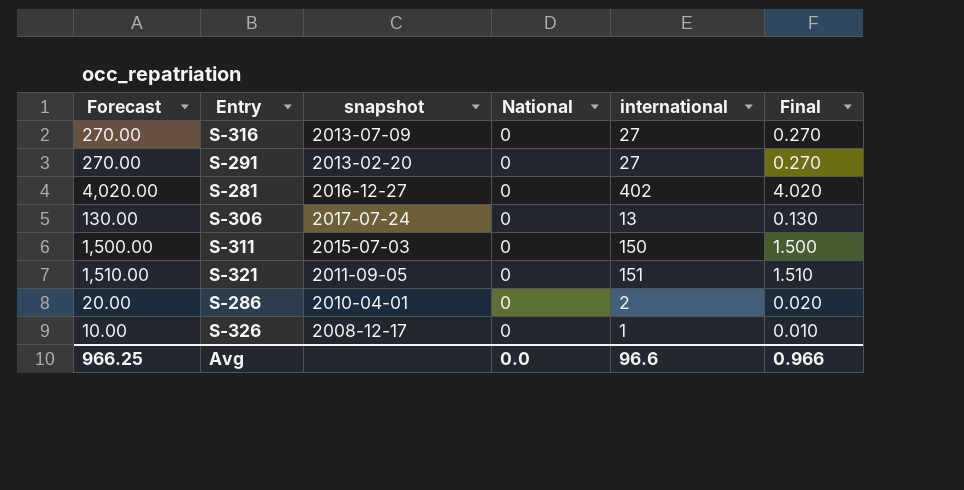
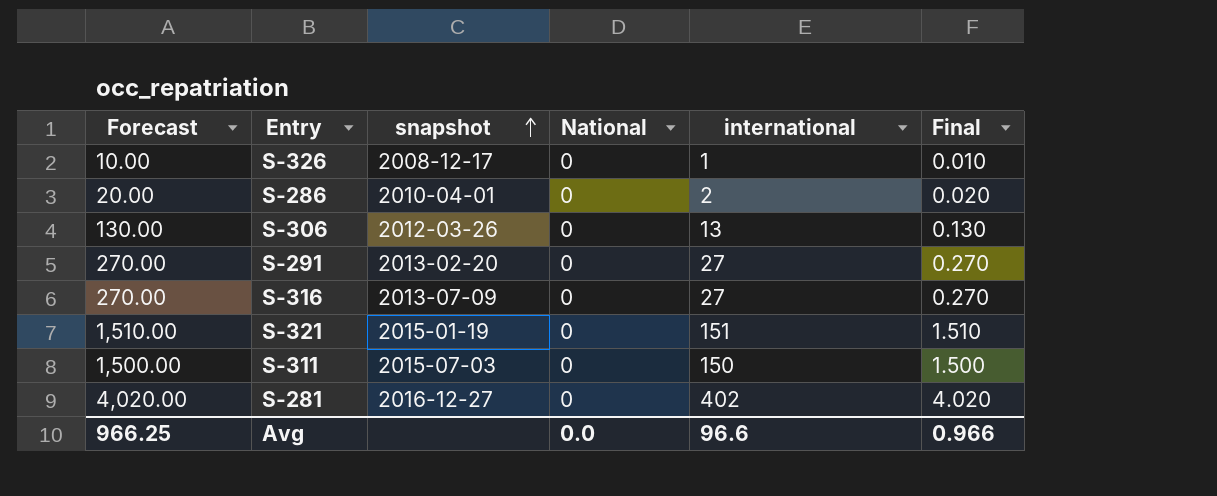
row order: none -> snapshot ascending
S-306 | snapshot: 2017-07-24 -> 2012-03-26
S-321 | snapshot: 2011-09-05 -> 2015-01-19

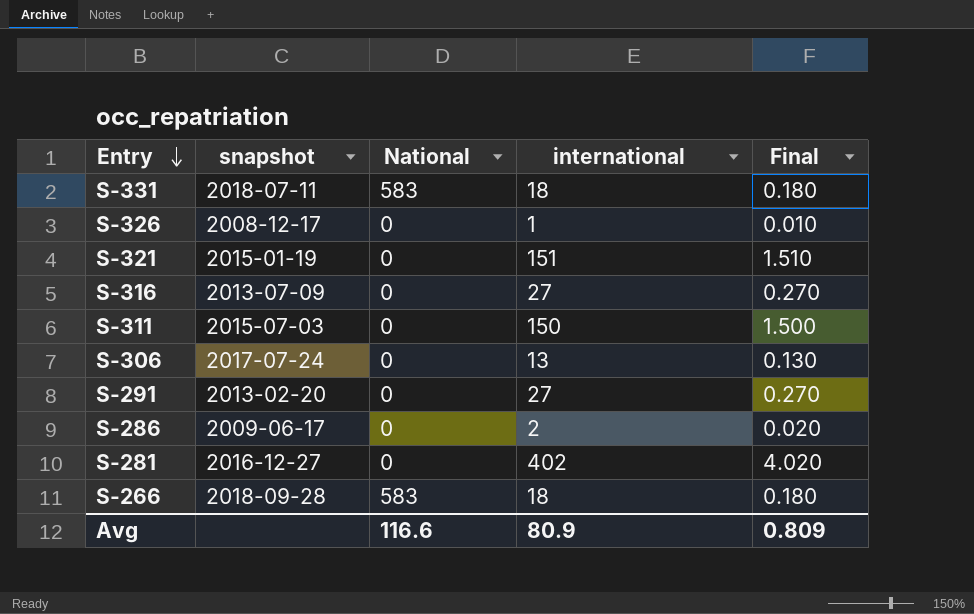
row order: snapshot ascending -> Entry descending
column Forecast | formula: [international] * 10 -> none
row S-331: none -> 2018-07-11 | 583 | 18 | 0.180
S-306 | snapshot: 2012-03-26 -> 2017-07-24
S-286 | snapshot: 2010-04-01 -> 2009-06-17
row S-266: none -> 2018-09-28 | 583 | 18 | 0.180
Avg | National: 0.0 -> 116.6
Avg | international: 96.6 -> 80.9
Avg | Final: 0.966 -> 0.809

